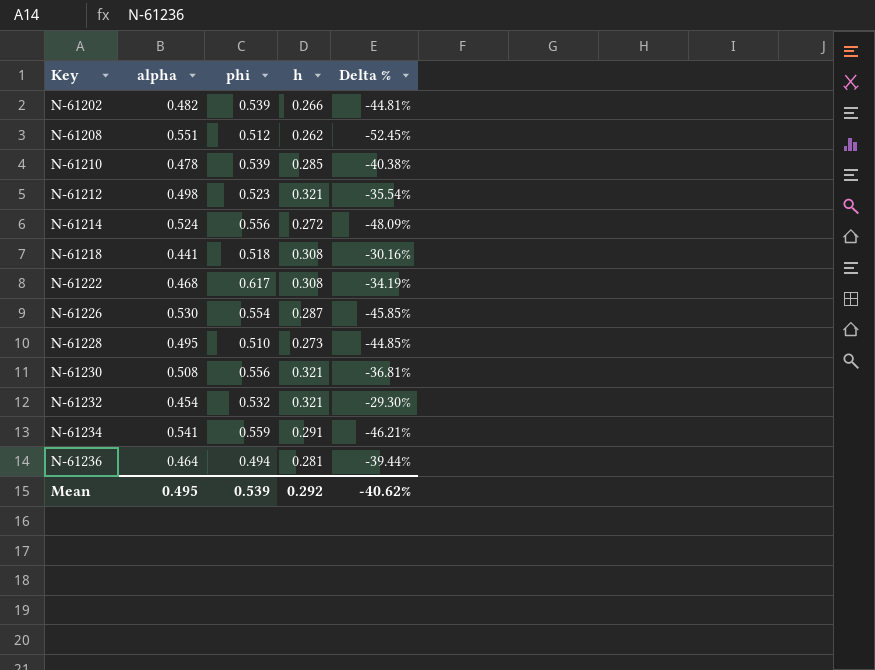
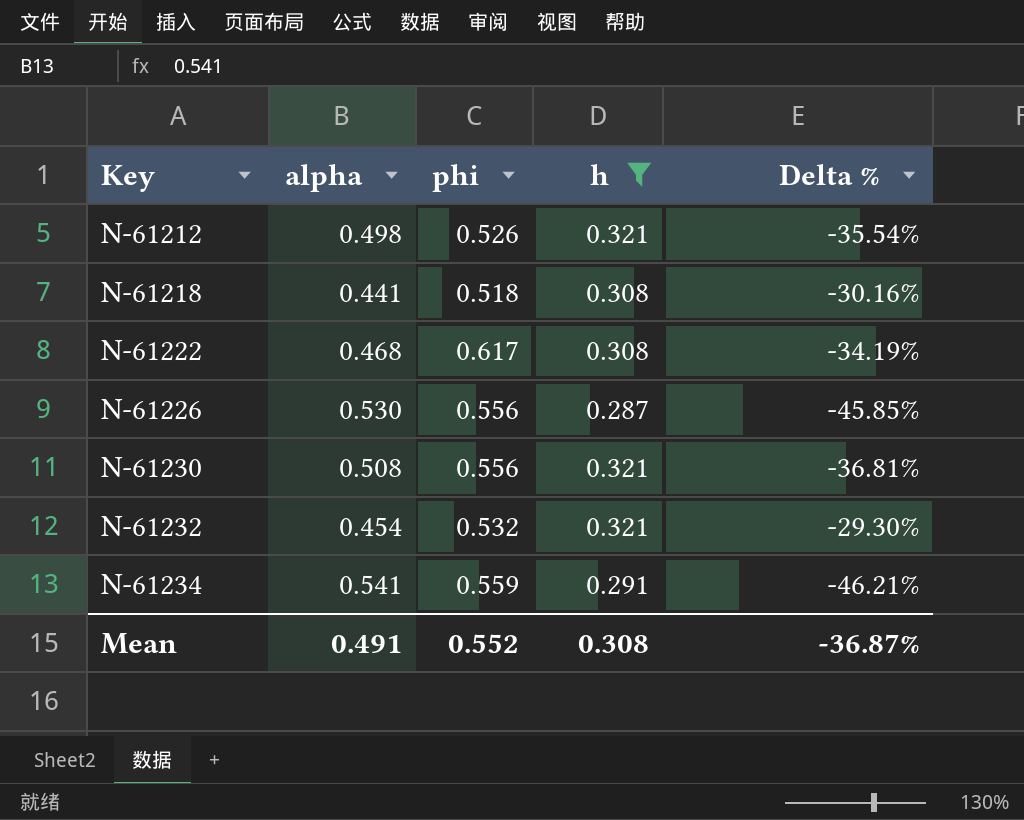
filter: none -> h >= 0.287
N-61212 | phi: 0.523 -> 0.526
N-61226 | phi: 0.554 -> 0.556
Mean | alpha: 0.495 -> 0.491
Mean | phi: 0.539 -> 0.552
Mean | h: 0.292 -> 0.308
Mean | Delta %: -40.62% -> -36.87%

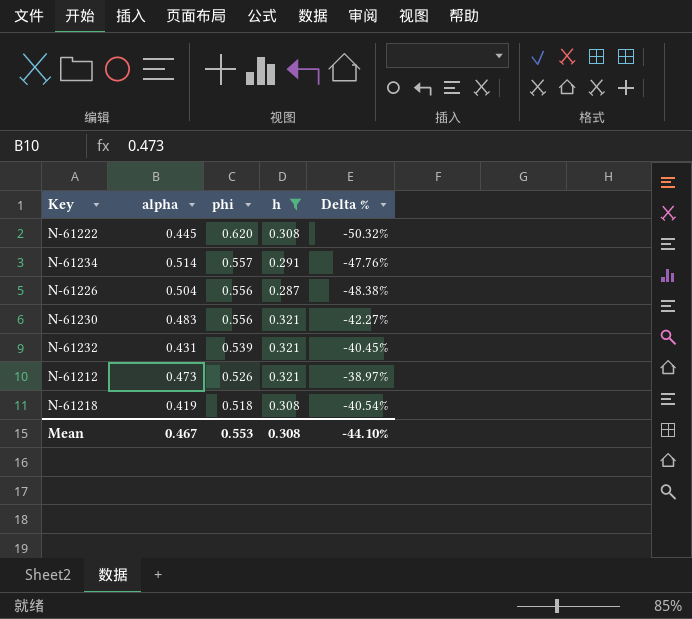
row order: Key ascending -> phi descending
column Delta % | formula: ([h] - [alpha]) / [alpha] -> ([h] - [phi]) / [phi]
N-61222 | alpha: 0.468 -> 0.445
N-61222 | phi: 0.617 -> 0.620
N-61234 | alpha: 0.541 -> 0.514
N-61234 | phi: 0.559 -> 0.557
N-61226 | alpha: 0.530 -> 0.504
N-61230 | alpha: 0.508 -> 0.483
N-61232 | alpha: 0.454 -> 0.431
N-61232 | phi: 0.532 -> 0.539
N-61212 | alpha: 0.498 -> 0.473
N-61218 | alpha: 0.441 -> 0.419
Mean | alpha: 0.491 -> 0.467
Mean | phi: 0.552 -> 0.553
Mean | Delta %: -36.87% -> -44.10%

